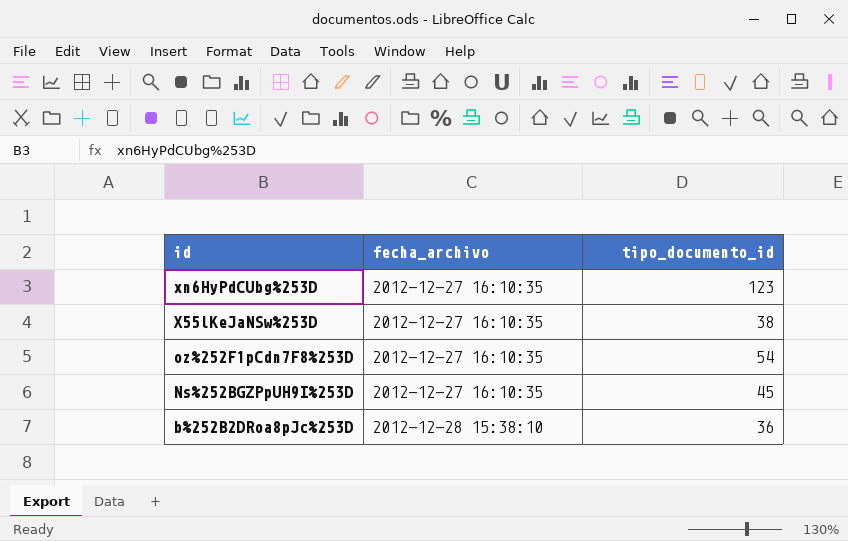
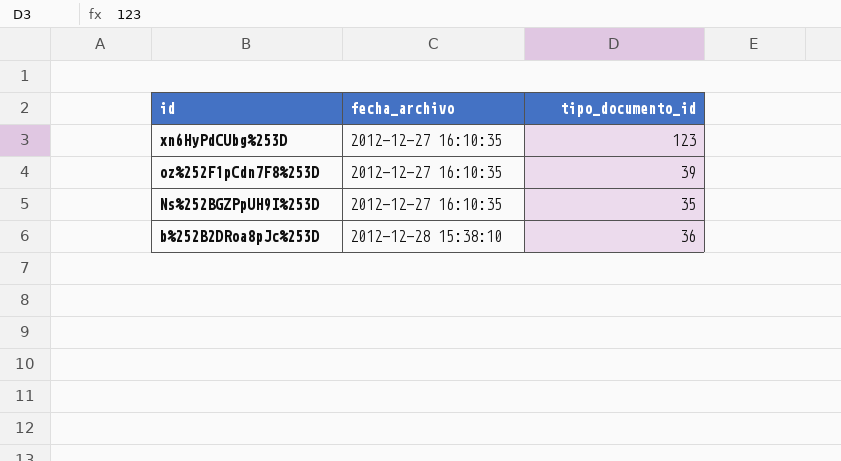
row X55lKeJaNSw%253D: 2012-12-27 16:10:35 | 38 -> none
oz%252F1pCdn7F8%253D | tipo_documento_id: 54 -> 39
Ns%252BGZPpUH9I%253D | tipo_documento_id: 45 -> 35

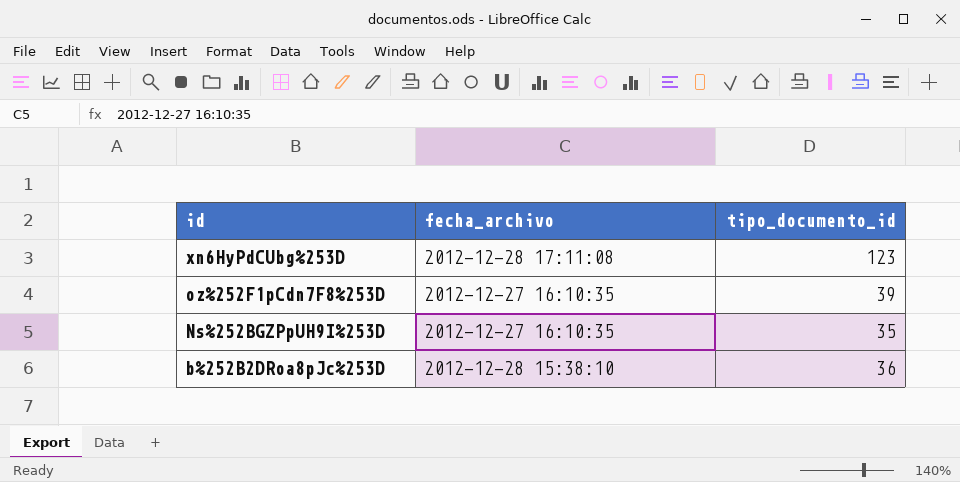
xn6HyPdCUbg%253D | fecha_archivo: 2012-12-27 16:10:35 -> 2012-12-28 17:11:08

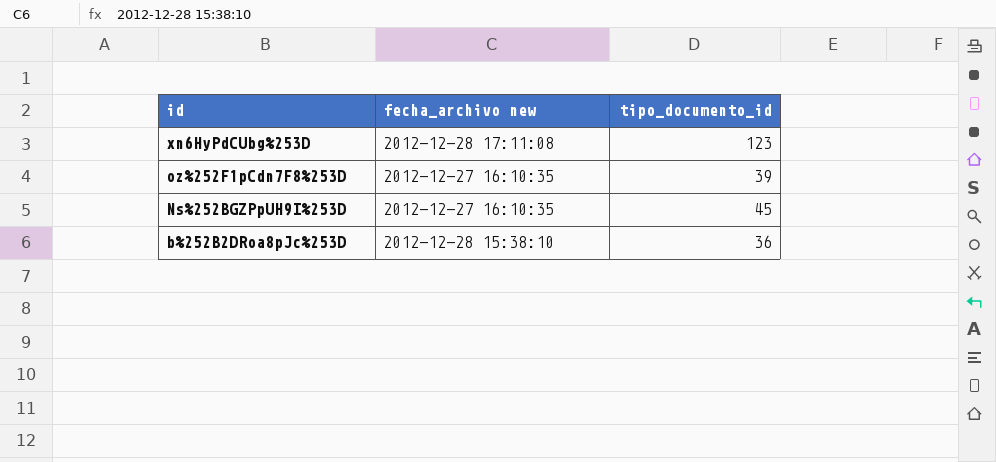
column name: fecha_archivo -> fecha_archivo new
Ns%252BGZPpUH9I%253D | tipo_documento_id: 35 -> 45

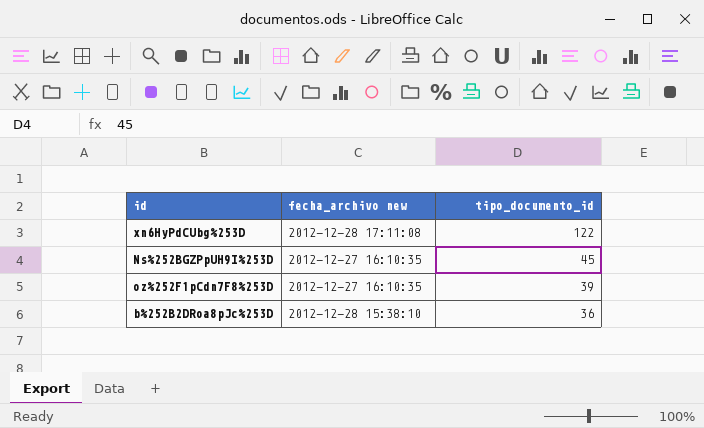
row order: id descending -> tipo_documento_id descending
xn6HyPdCUbg%253D | tipo_documento_id: 123 -> 122

